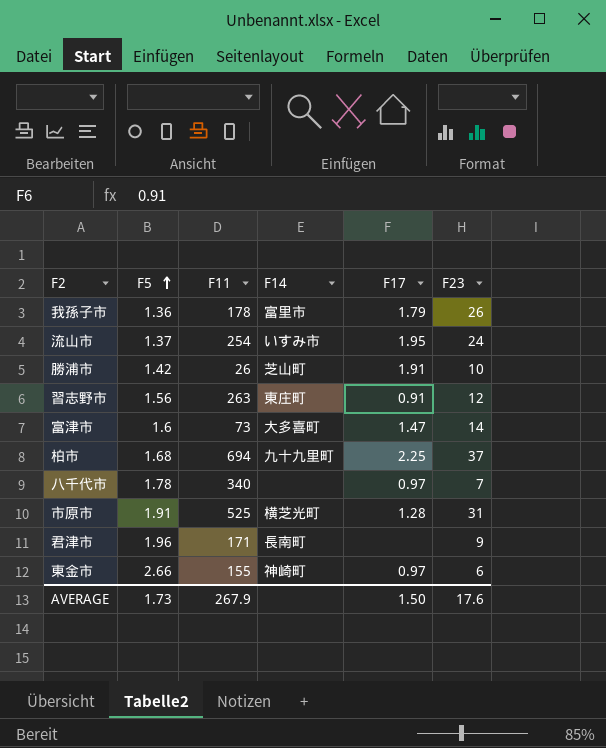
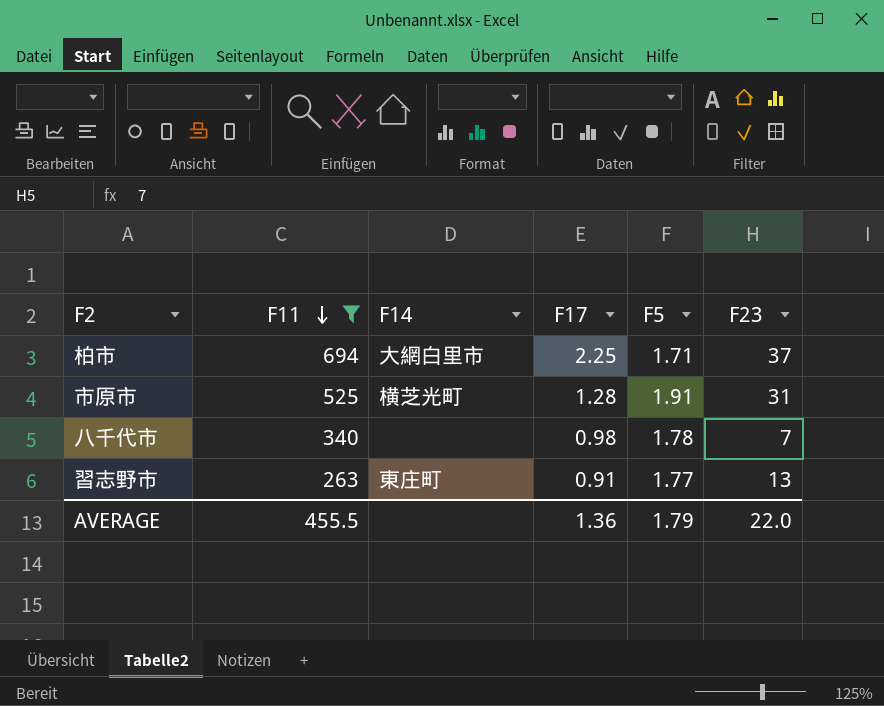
filter: none -> F11 >= 263
row order: F5 ascending -> F11 descending
column F5 | position: 2 -> 5
柏市 | F14: 九十九里町 -> 大網白里市
柏市 | F5: 1.68 -> 1.71
八千代市 | F17: 0.97 -> 0.98
習志野市 | F5: 1.56 -> 1.77
習志野市 | F23: 12 -> 13
AVERAGE | F11: 267.9 -> 455.5
AVERAGE | F17: 1.50 -> 1.36
AVERAGE | F5: 1.73 -> 1.79
AVERAGE | F23: 17.6 -> 22.0

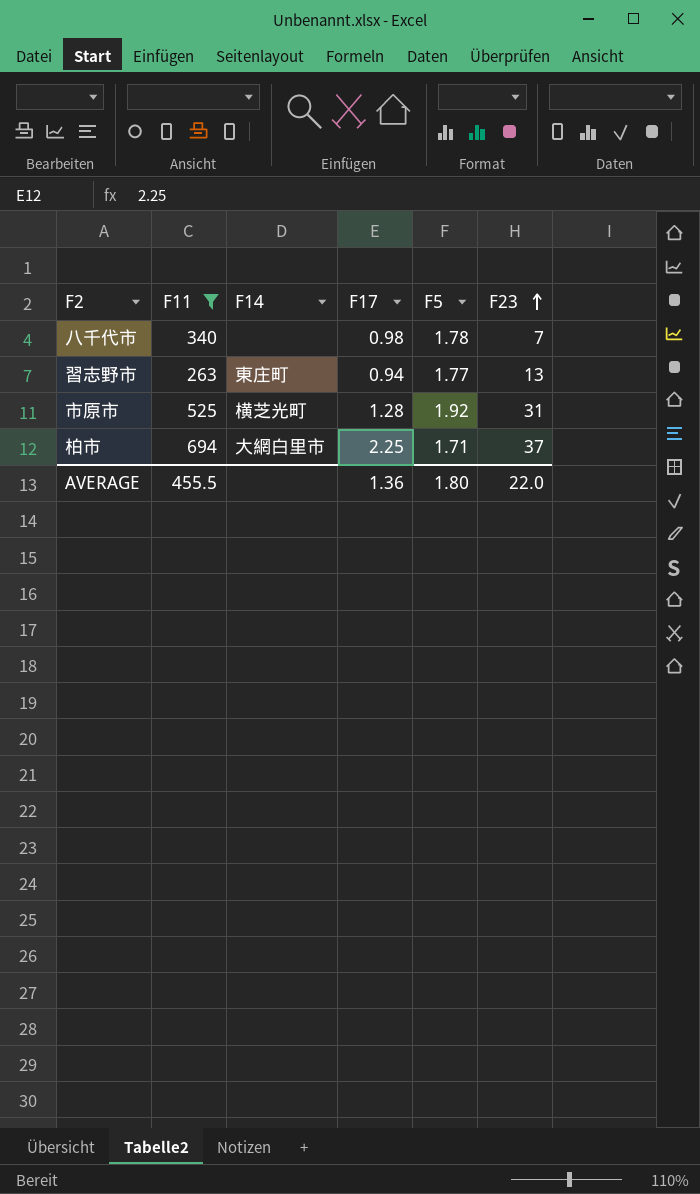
row order: F11 descending -> F23 ascending
習志野市 | F17: 0.91 -> 0.94
市原市 | F5: 1.91 -> 1.92
AVERAGE | F5: 1.79 -> 1.80

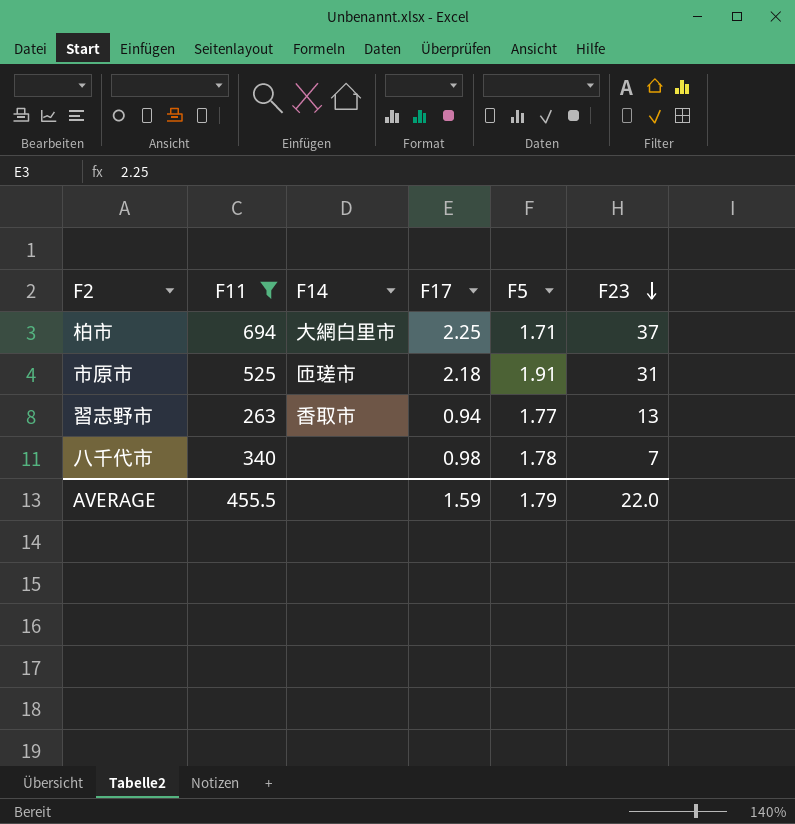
row order: F23 ascending -> F23 descending
市原市 | F14: 横芝光町 -> 匝瑳市
市原市 | F17: 1.28 -> 2.18
市原市 | F5: 1.92 -> 1.91
習志野市 | F14: 東庄町 -> 香取市
AVERAGE | F17: 1.36 -> 1.59
AVERAGE | F5: 1.80 -> 1.79

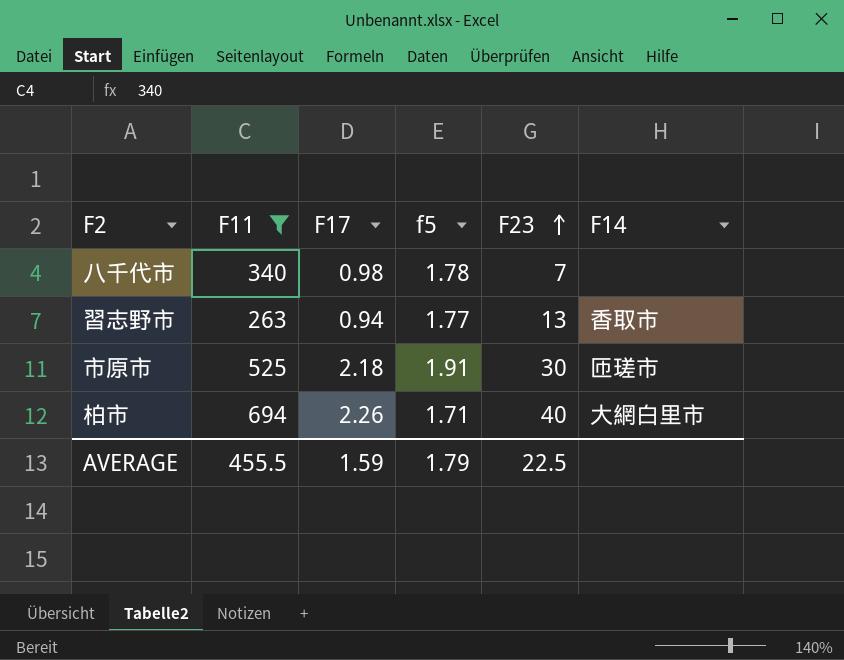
row order: F23 descending -> F23 ascending
column name: F5 -> f5
column F14 | position: 3 -> 6
市原市 | F23: 31 -> 30
柏市 | F17: 2.25 -> 2.26
柏市 | F23: 37 -> 40
AVERAGE | F23: 22.0 -> 22.5

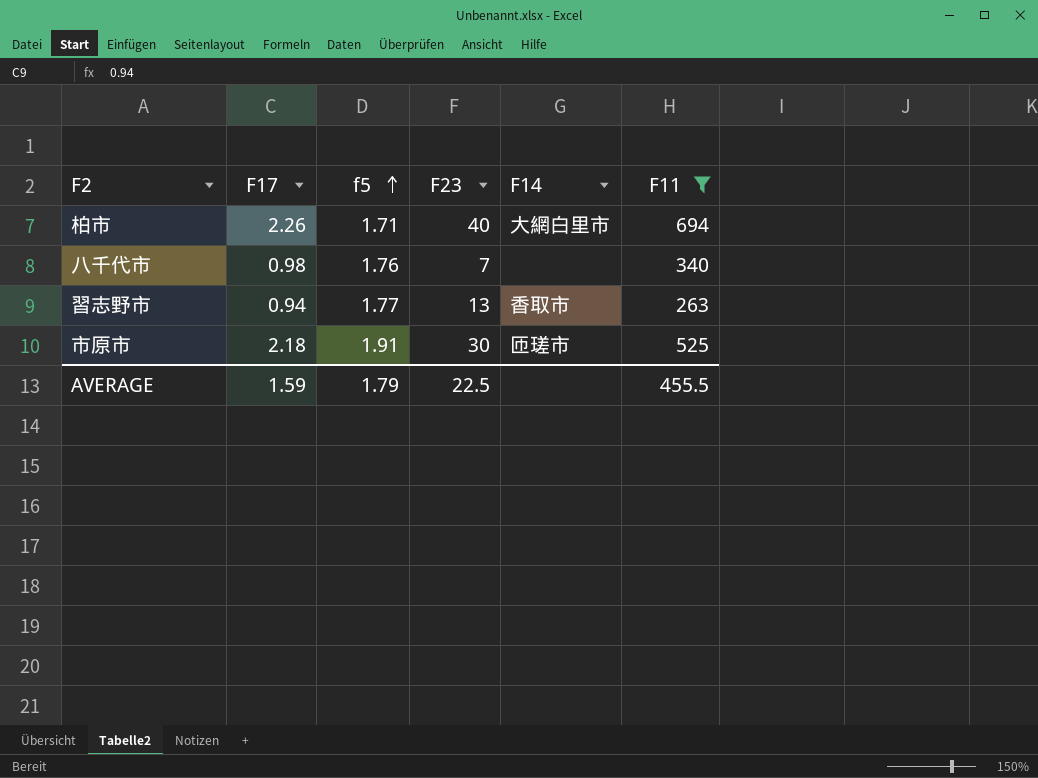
row order: F23 ascending -> f5 ascending
column F11 | position: 2 -> 6
八千代市 | f5: 1.78 -> 1.76

